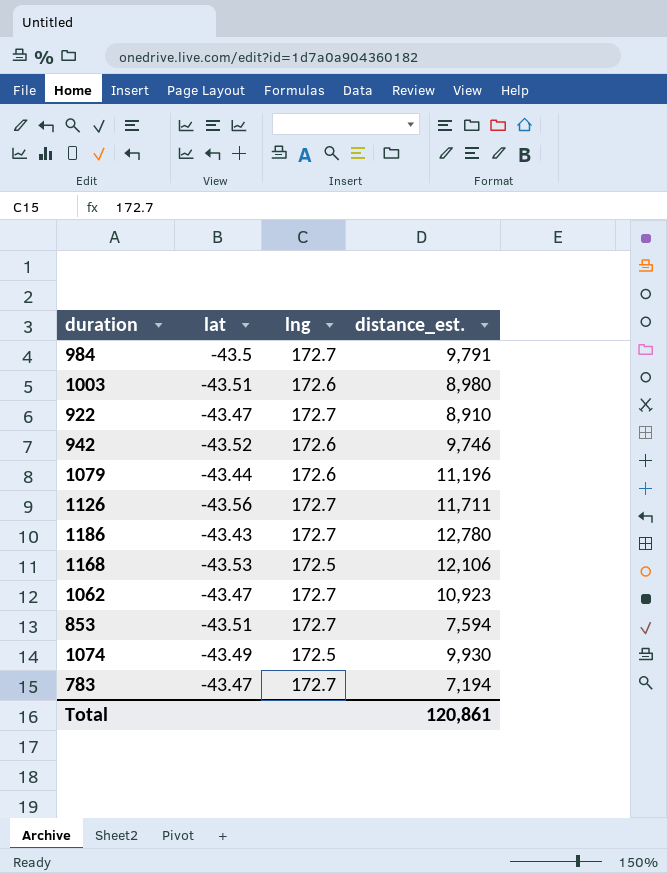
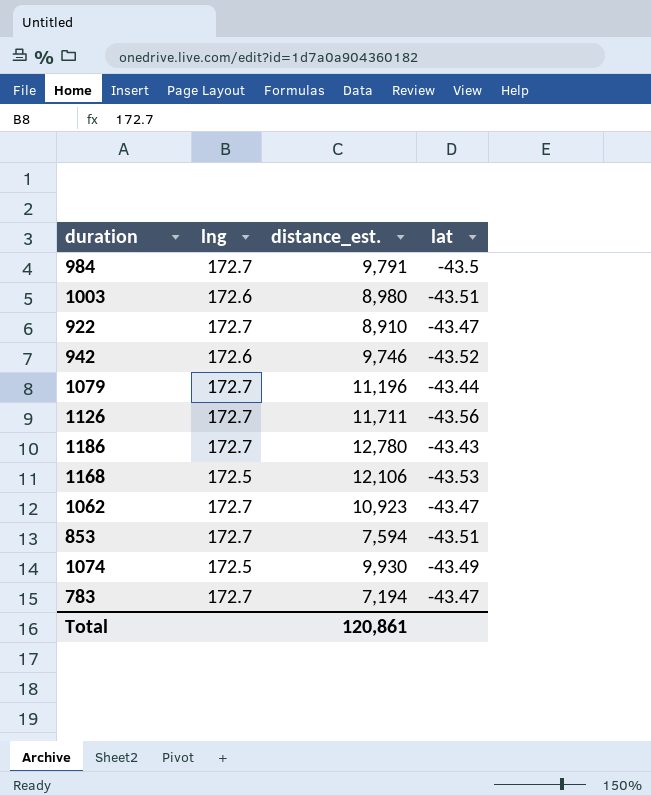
column lat | position: 2 -> 4
1079 | lng: 172.6 -> 172.7

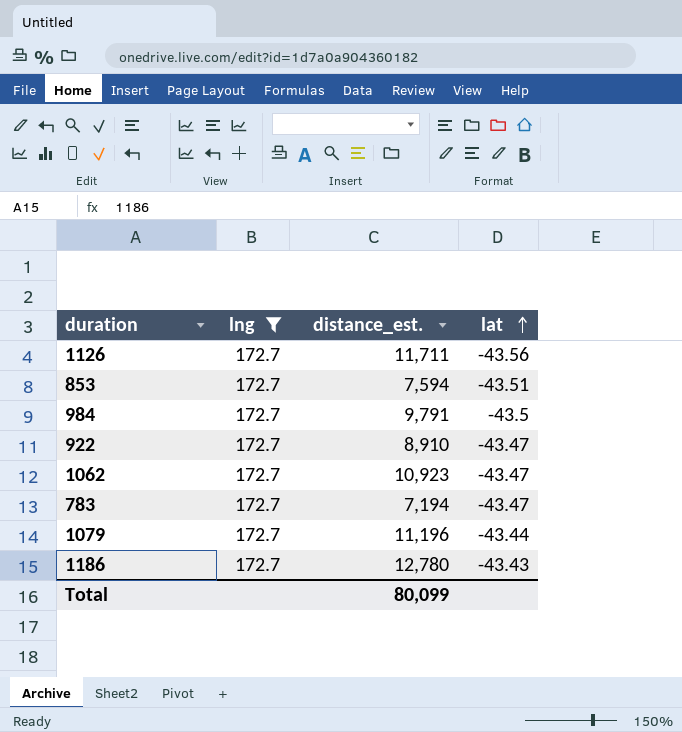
filter: none -> lng = 172.7
row order: none -> lat ascending
Total | distance_est.: 120,861 -> 80,099

